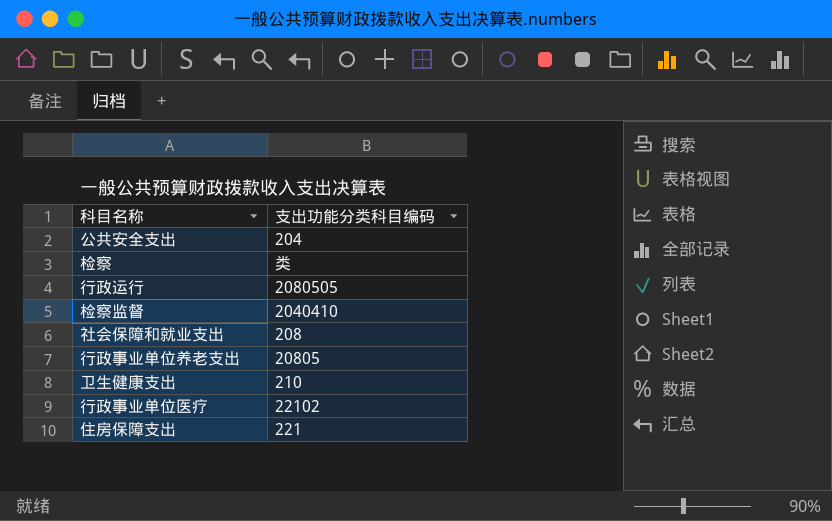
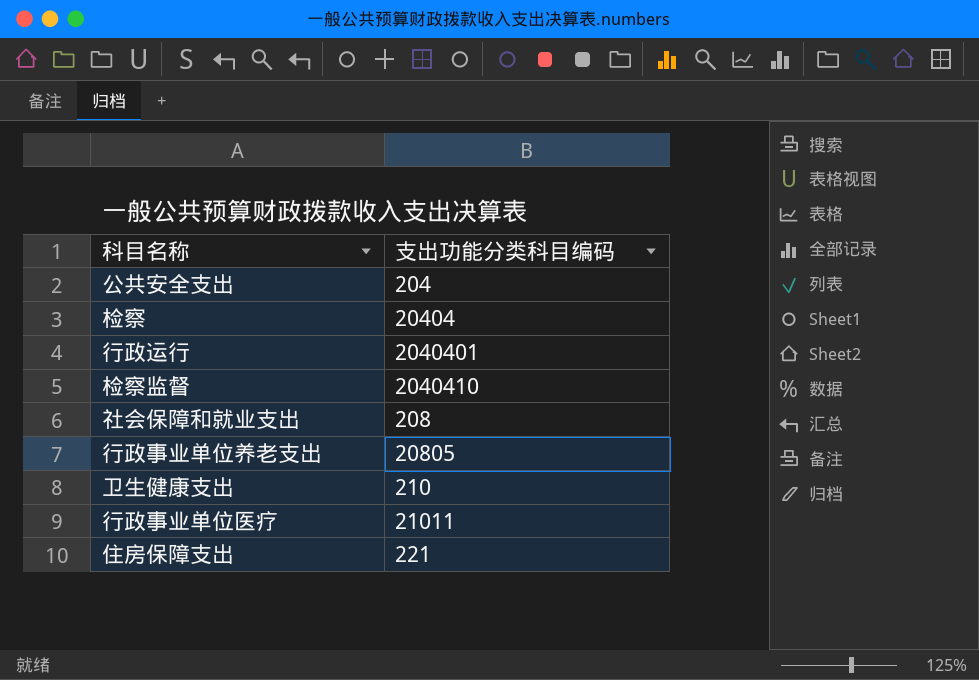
检察 | 支出功能分类科目编码: 类 -> 20404
行政运行 | 支出功能分类科目编码: 2080505 -> 2040401
行政事业单位医疗 | 支出功能分类科目编码: 22102 -> 21011

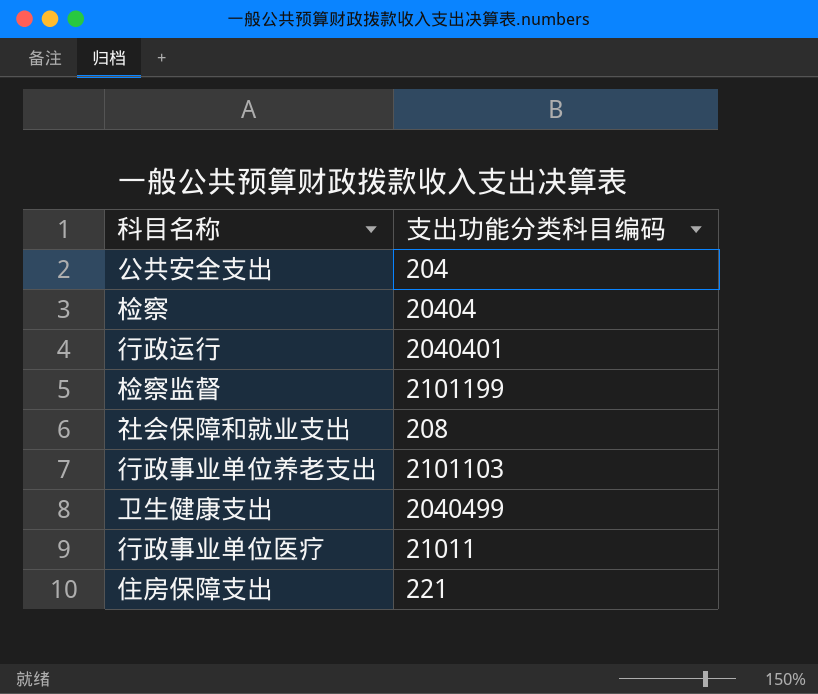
检察监督 | 支出功能分类科目编码: 2040410 -> 2101199
行政事业单位养老支出 | 支出功能分类科目编码: 20805 -> 2101103
卫生健康支出 | 支出功能分类科目编码: 210 -> 2040499

